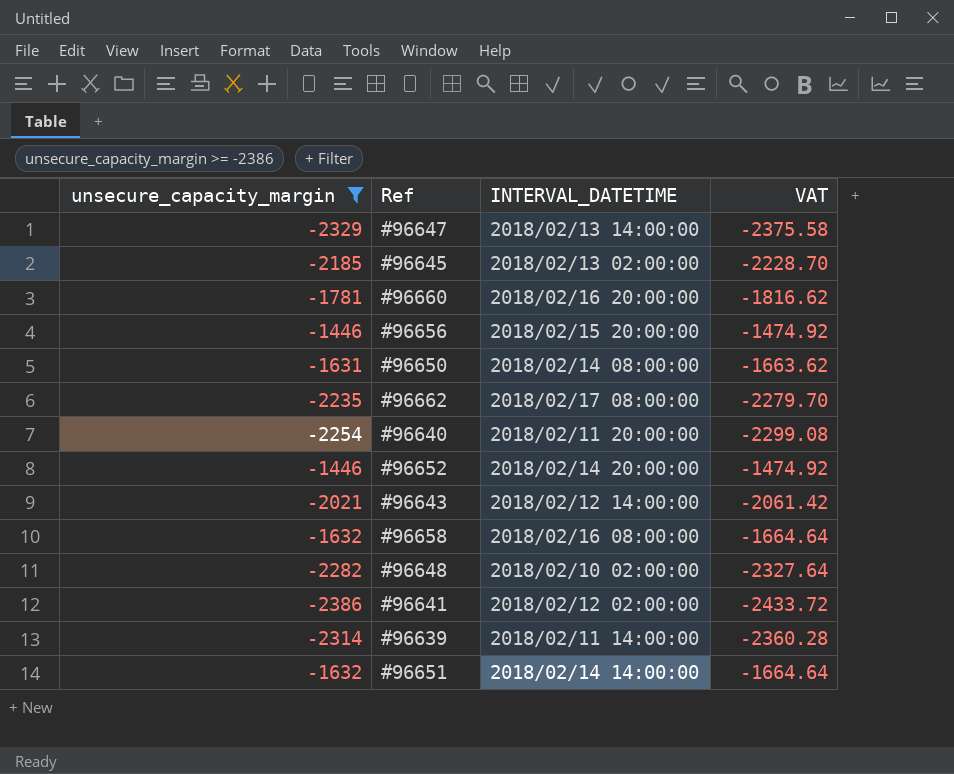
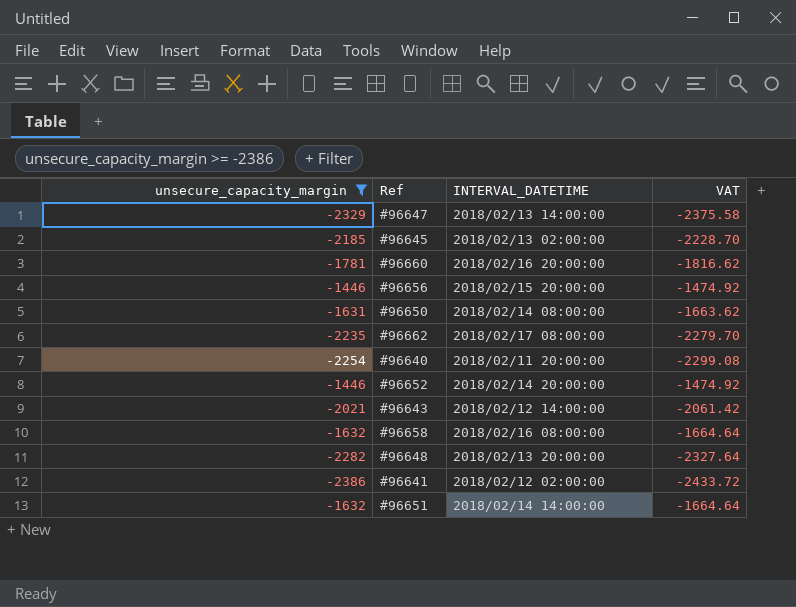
row #96639: -2314 | 2018/02/11 14:00:00 | -2360.28 -> none
#96648 | INTERVAL_DATETIME: 2018/02/10 02:00:00 -> 2018/02/13 20:00:00

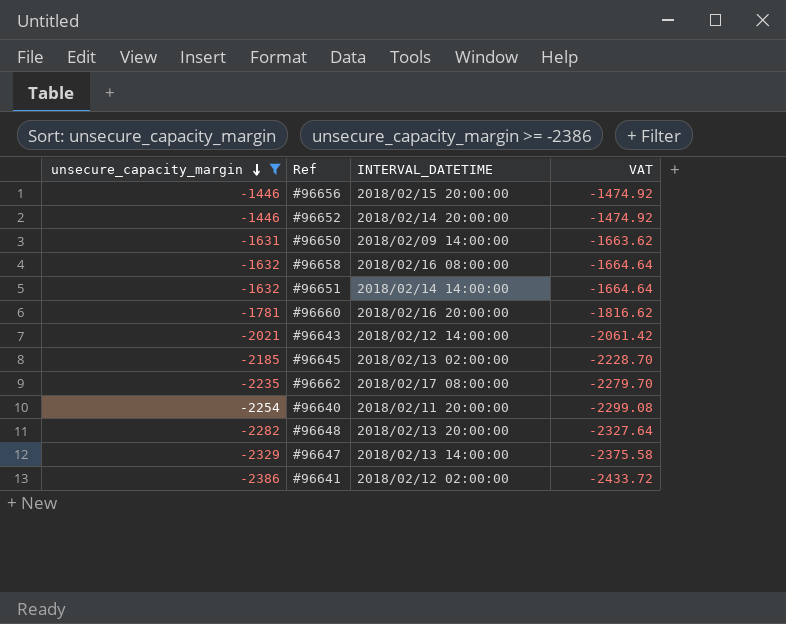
row order: none -> unsecure_capacity_margin descending
#96650 | INTERVAL_DATETIME: 2018/02/14 08:00:00 -> 2018/02/09 14:00:00

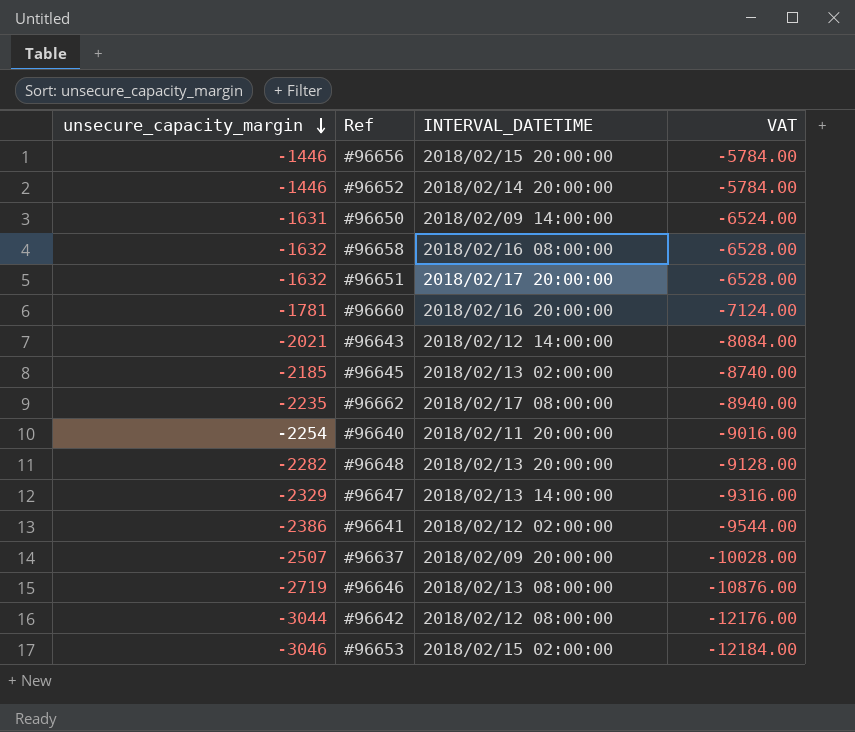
filter: unsecure_capacity_margin >= -2386 -> none
column VAT | formula: [unsecure_capacity_margin] * 1.02 -> [unsecure_capacity_margin] * 4
#96651 | INTERVAL_DATETIME: 2018/02/14 14:00:00 -> 2018/02/17 20:00:00

